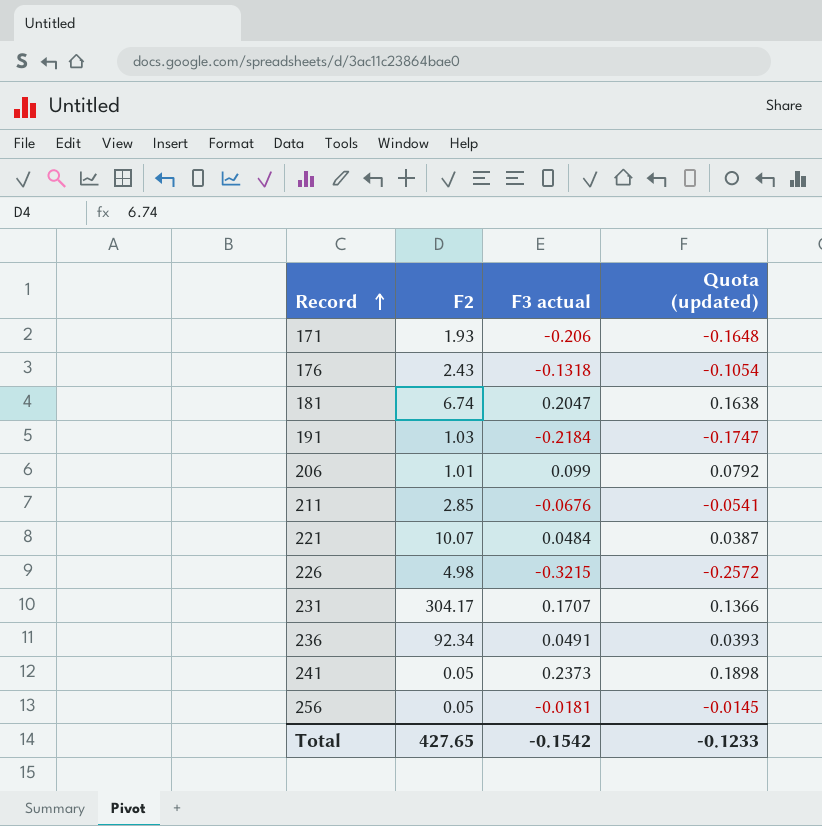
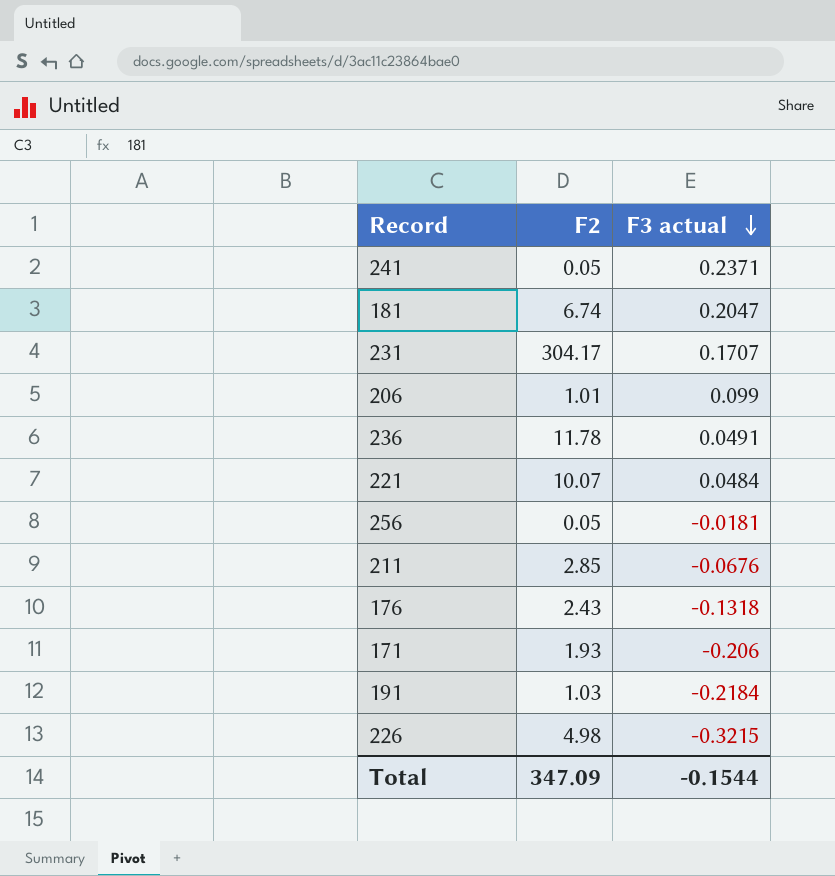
row order: Record ascending -> F3 actual descending
column Quota (updated) | formula: [F3 actual] * 0.8 -> none
241 | F3 actual: 0.2373 -> 0.2371
236 | F2: 92.34 -> 11.78
Total | F2: 427.65 -> 347.09
Total | F3 actual: -0.1542 -> -0.1544

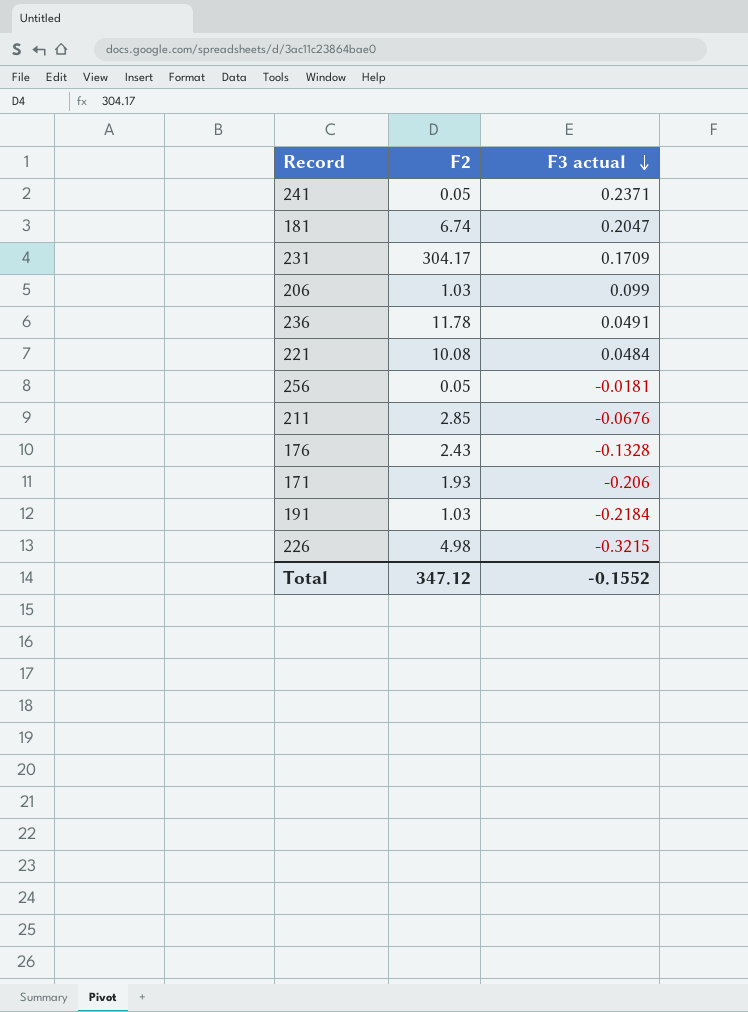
231 | F3 actual: 0.1707 -> 0.1709
206 | F2: 1.01 -> 1.03
221 | F2: 10.07 -> 10.08
176 | F3 actual: -0.1318 -> -0.1328
Total | F2: 347.09 -> 347.12
Total | F3 actual: -0.1544 -> -0.1552

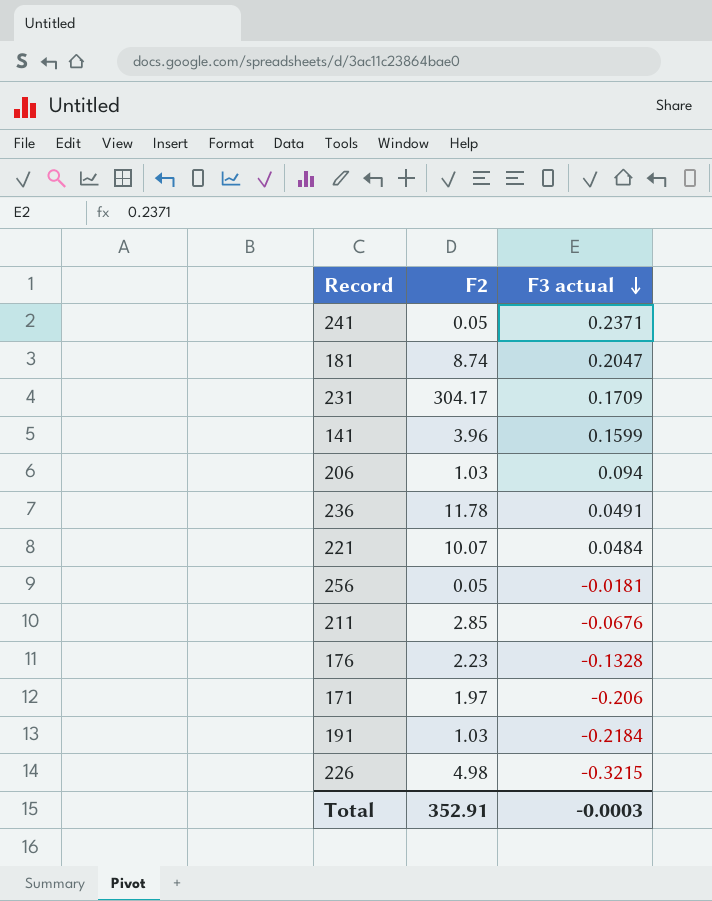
181 | F2: 6.74 -> 8.74
row 141: none -> 3.96 | 0.1599
206 | F3 actual: 0.099 -> 0.094
221 | F2: 10.08 -> 10.07
176 | F2: 2.43 -> 2.23
171 | F2: 1.93 -> 1.97
Total | F2: 347.12 -> 352.91
Total | F3 actual: -0.1552 -> -0.0003

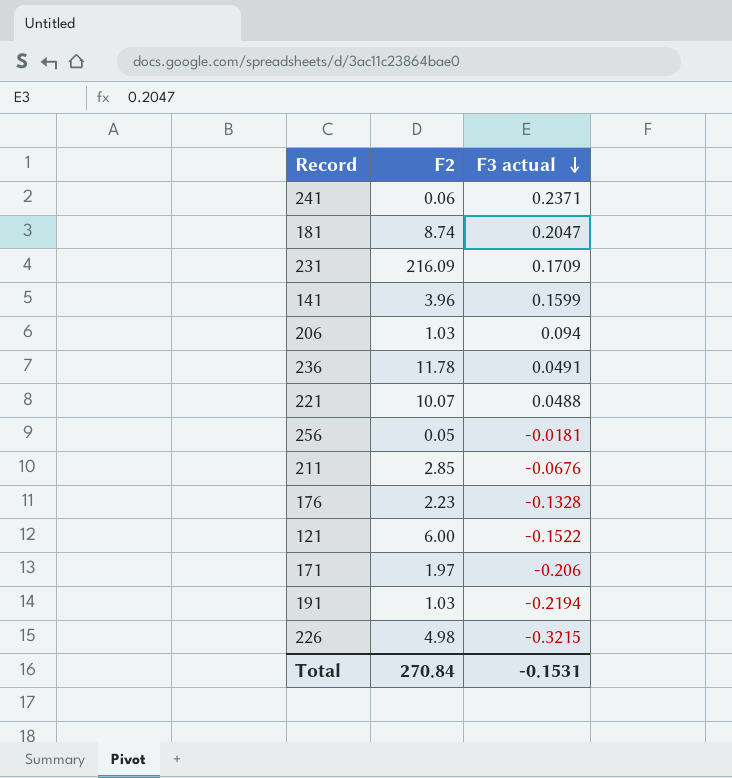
241 | F2: 0.05 -> 0.06
231 | F2: 304.17 -> 216.09
221 | F3 actual: 0.0484 -> 0.0488
row 121: none -> 6.00 | -0.1522
191 | F3 actual: -0.2184 -> -0.2194
Total | F2: 352.91 -> 270.84
Total | F3 actual: -0.0003 -> -0.1531

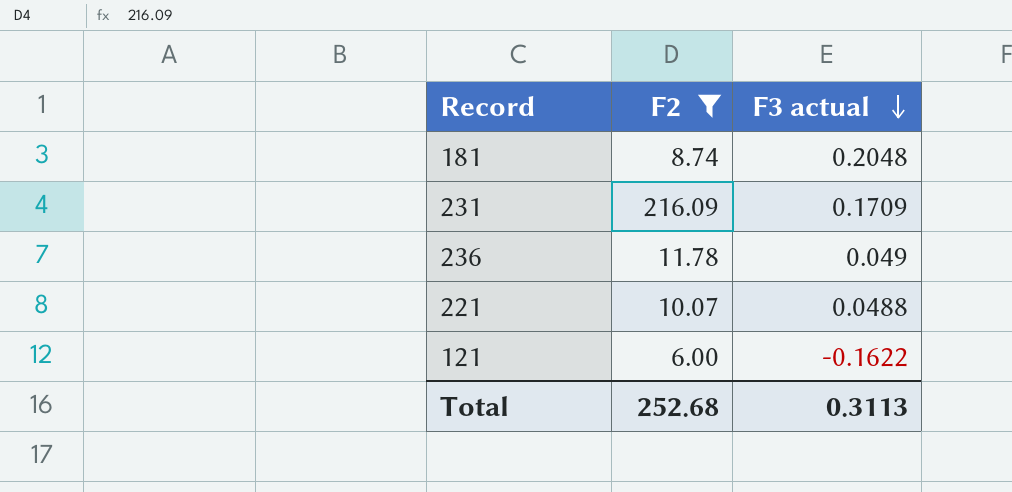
filter: none -> F2 >= 6.00
181 | F3 actual: 0.2047 -> 0.2048
236 | F3 actual: 0.0491 -> 0.049
121 | F3 actual: -0.1522 -> -0.1622
Total | F2: 270.84 -> 252.68
Total | F3 actual: -0.1531 -> 0.3113

